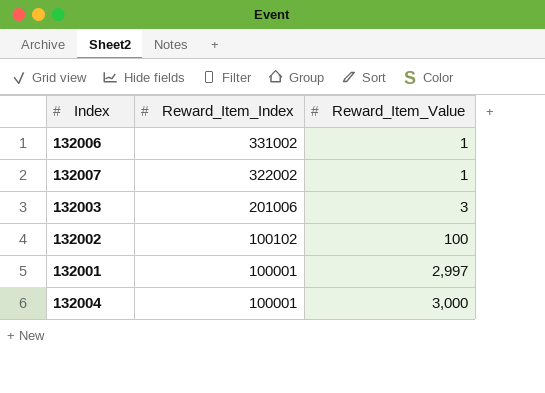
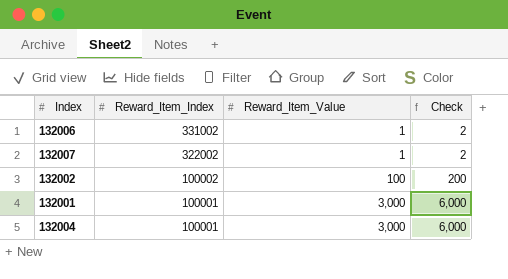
column Check | formula: none -> [Reward_Item_Value] * 2
row 132003: 201006 | 3 -> none
132002 | Reward_Item_Index: 100102 -> 100002
132001 | Reward_Item_Value: 2,997 -> 3,000

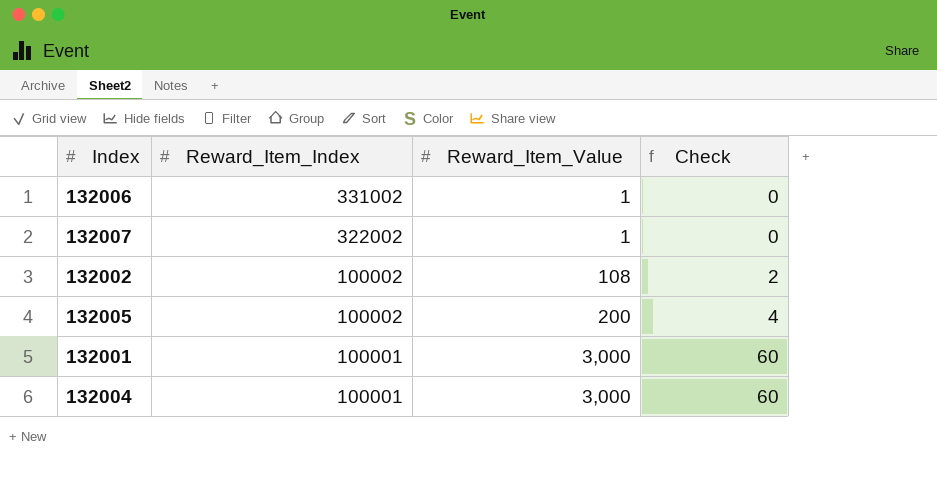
column Check | formula: [Reward_Item_Value] * 2 -> [Reward_Item_Value] * 0.02
132002 | Reward_Item_Value: 100 -> 108
row 132005: none -> 100002 | 200 | 4

